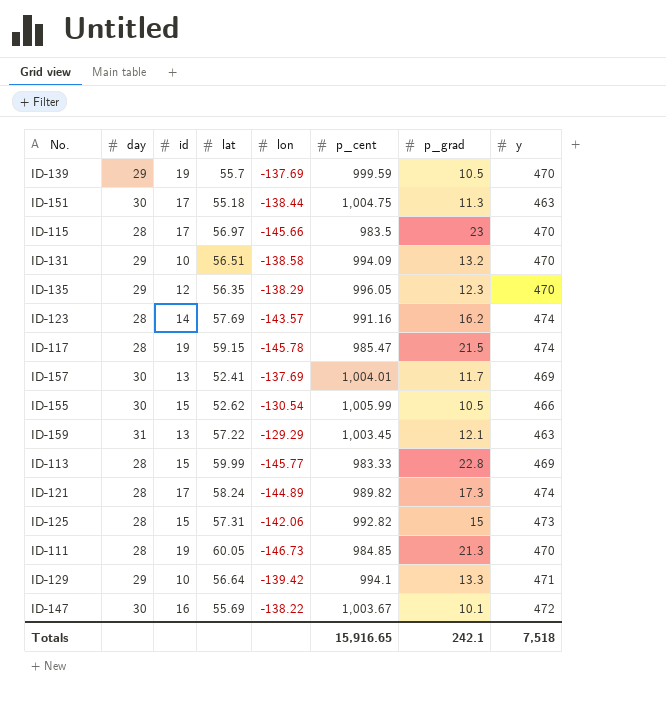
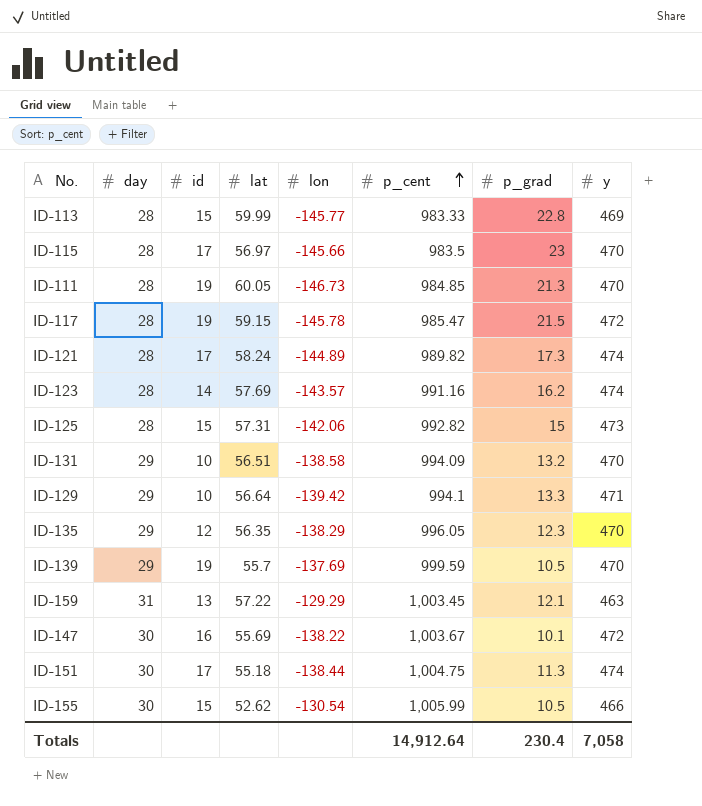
row order: none -> p_cent ascending
row ID-157: 30 | 13 | 52.41 | -137.69 | 1,004.01 | 11.7 | 469 -> none
ID-117 | y: 474 -> 472
ID-151 | y: 463 -> 474
Totals | p_cent: 15,916.65 -> 14,912.64
Totals | p_grad: 242.1 -> 230.4
Totals | y: 7,518 -> 7,058

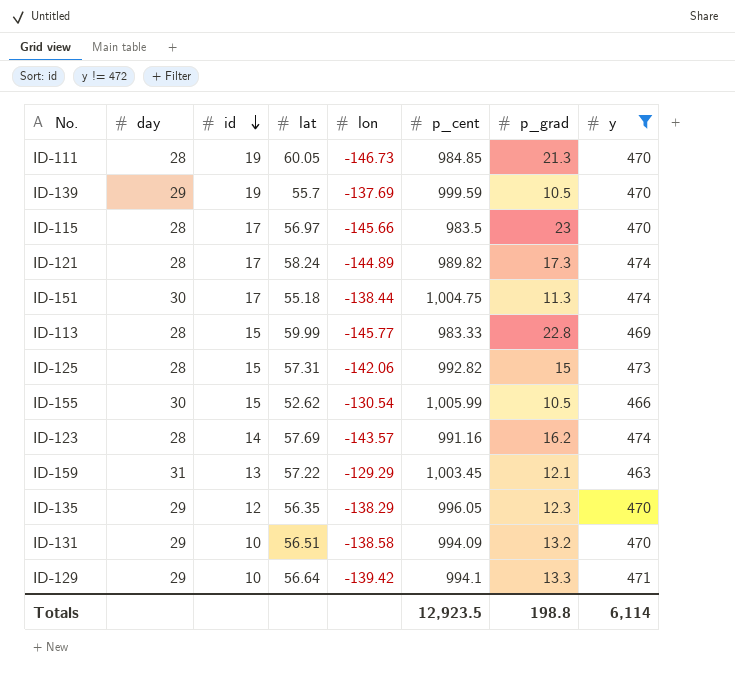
filter: none -> y != 472
row order: p_cent ascending -> id descending
Totals | p_cent: 14,912.64 -> 12,923.5
Totals | p_grad: 230.4 -> 198.8
Totals | y: 7,058 -> 6,114

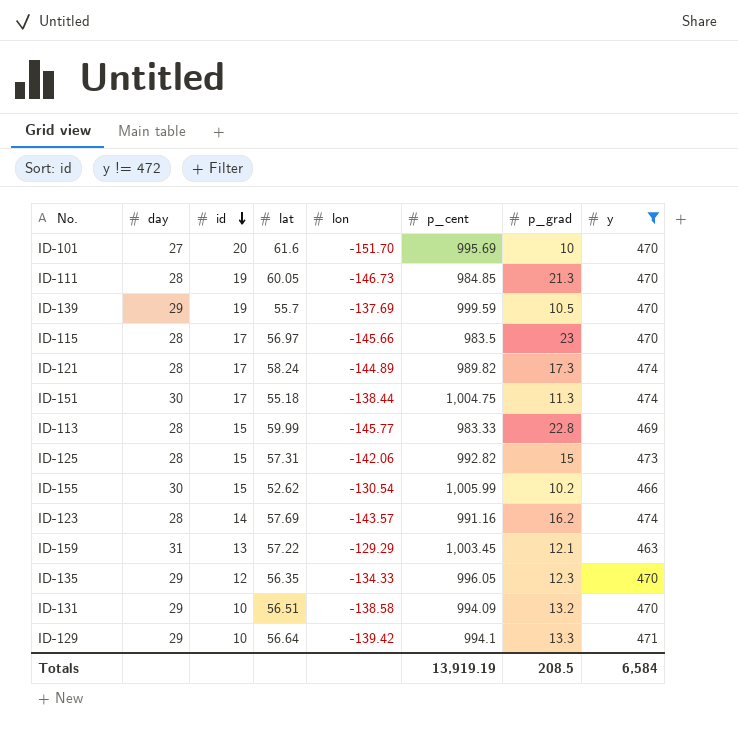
row ID-101: none -> 27 | 20 | 61.6 | -151.70 | 995.69 | 10 | 470
ID-155 | p_grad: 10.5 -> 10.2
ID-135 | lon: -138.29 -> -134.33
Totals | p_cent: 12,923.5 -> 13,919.19
Totals | p_grad: 198.8 -> 208.5
Totals | y: 6,114 -> 6,584

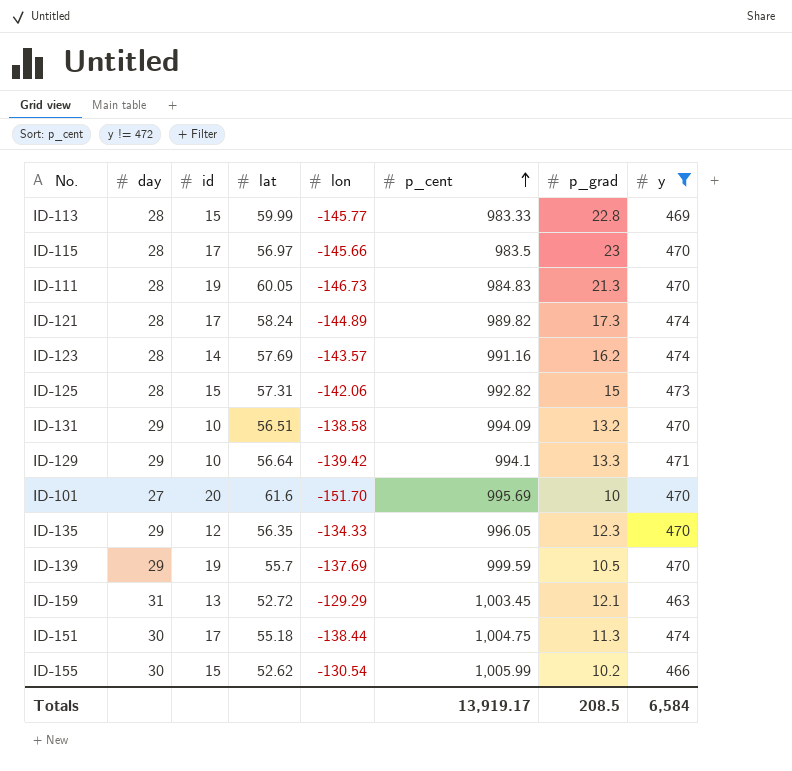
row order: id descending -> p_cent ascending
ID-111 | p_cent: 984.85 -> 984.83
ID-159 | lat: 57.22 -> 52.72
Totals | p_cent: 13,919.19 -> 13,919.17

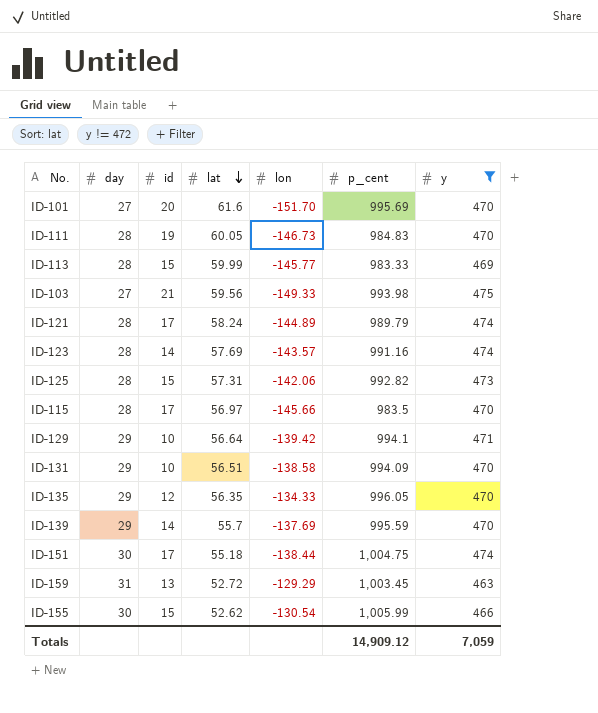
row order: p_cent ascending -> lat descending
column p_grad | position: 7 -> none
row ID-103: none -> 27 | 21 | 59.56 | -149.33 | 993.98 | 475
ID-121 | p_cent: 989.82 -> 989.79
ID-139 | id: 19 -> 14
ID-139 | p_cent: 999.59 -> 995.59
Totals | p_cent: 13,919.17 -> 14,909.12
Totals | y: 6,584 -> 7,059

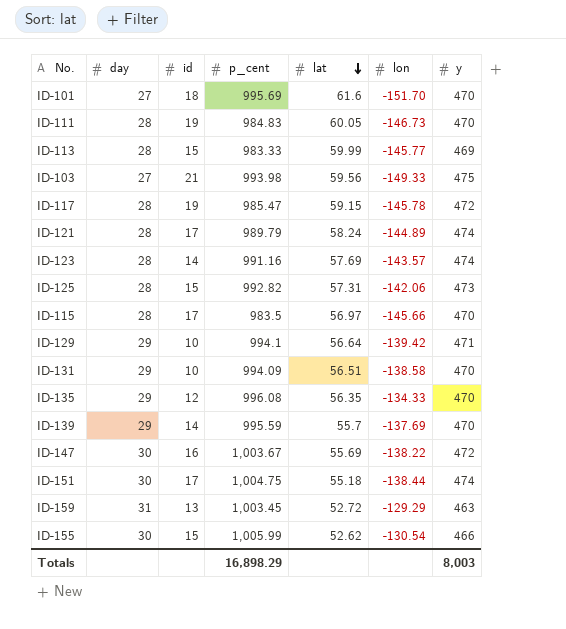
filter: y != 472 -> none
column p_cent | position: 6 -> 4
ID-101 | id: 20 -> 18
ID-135 | p_cent: 996.05 -> 996.08
Totals | p_cent: 14,909.12 -> 16,898.29
Totals | y: 7,059 -> 8,003

